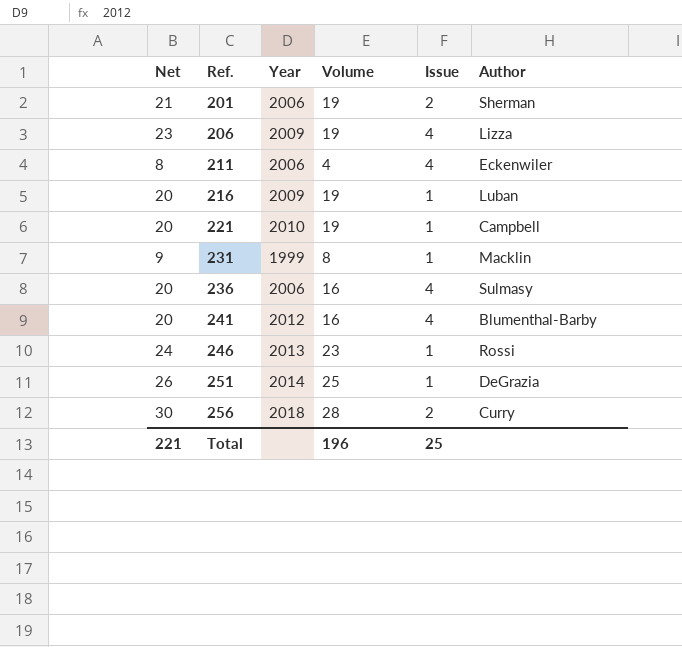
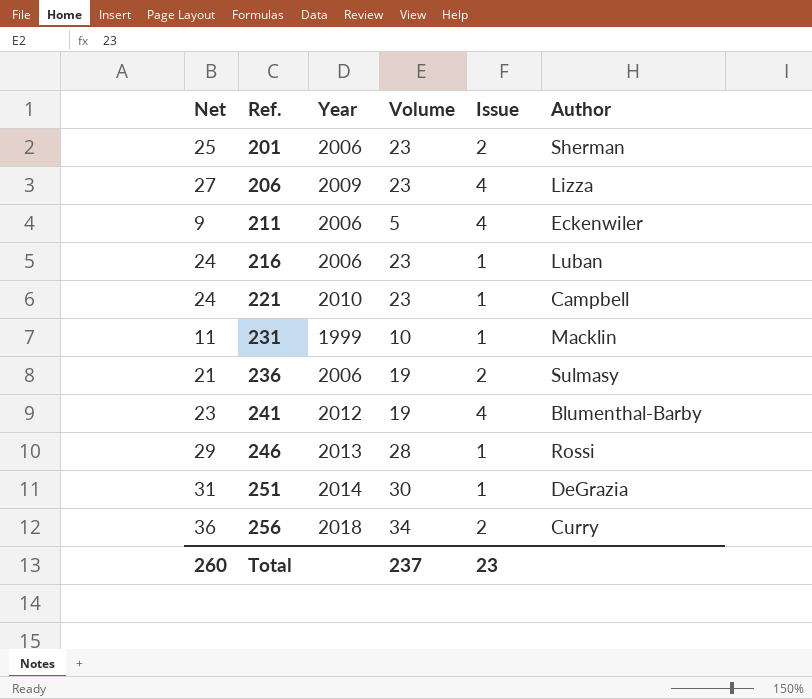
201 | Net: 21 -> 25
201 | Volume: 19 -> 23
206 | Net: 23 -> 27
206 | Volume: 19 -> 23
211 | Net: 8 -> 9
211 | Volume: 4 -> 5
216 | Net: 20 -> 24
216 | Year: 2009 -> 2006
216 | Volume: 19 -> 23
221 | Net: 20 -> 24
221 | Volume: 19 -> 23
231 | Net: 9 -> 11
231 | Volume: 8 -> 10
236 | Net: 20 -> 21
236 | Volume: 16 -> 19
236 | Issue: 4 -> 2
241 | Net: 20 -> 23
241 | Volume: 16 -> 19
246 | Net: 24 -> 29
246 | Volume: 23 -> 28
251 | Net: 26 -> 31
251 | Volume: 25 -> 30
256 | Net: 30 -> 36
256 | Volume: 28 -> 34
Total | Net: 221 -> 260
Total | Volume: 196 -> 237
Total | Issue: 25 -> 23

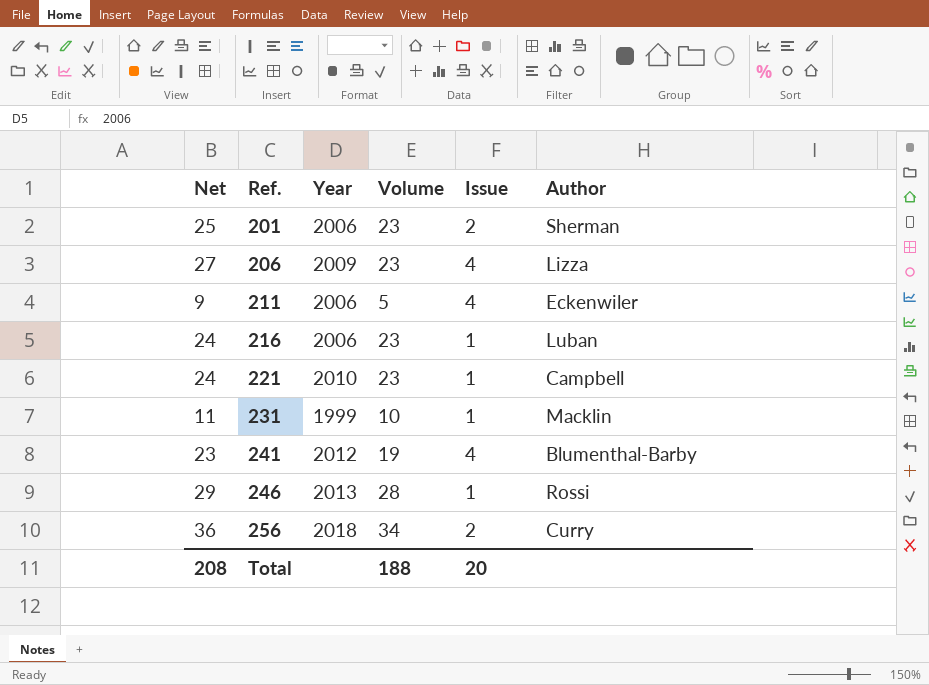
row 236: 21 | 2006 | 19 | 2 | Sulmasy -> none
row 251: 31 | 2014 | 30 | 1 | DeGrazia -> none
Total | Net: 260 -> 208
Total | Volume: 237 -> 188
Total | Issue: 23 -> 20

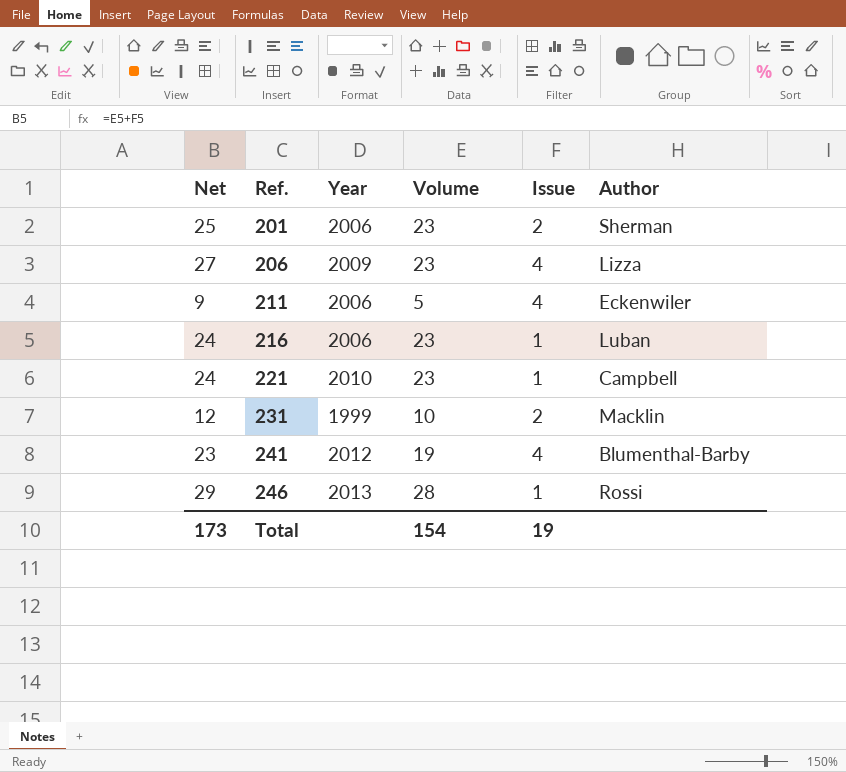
row 256: 36 | 2018 | 34 | 2 | Curry -> none
231 | Net: 11 -> 12
231 | Issue: 1 -> 2
Total | Net: 208 -> 173
Total | Volume: 188 -> 154
Total | Issue: 20 -> 19

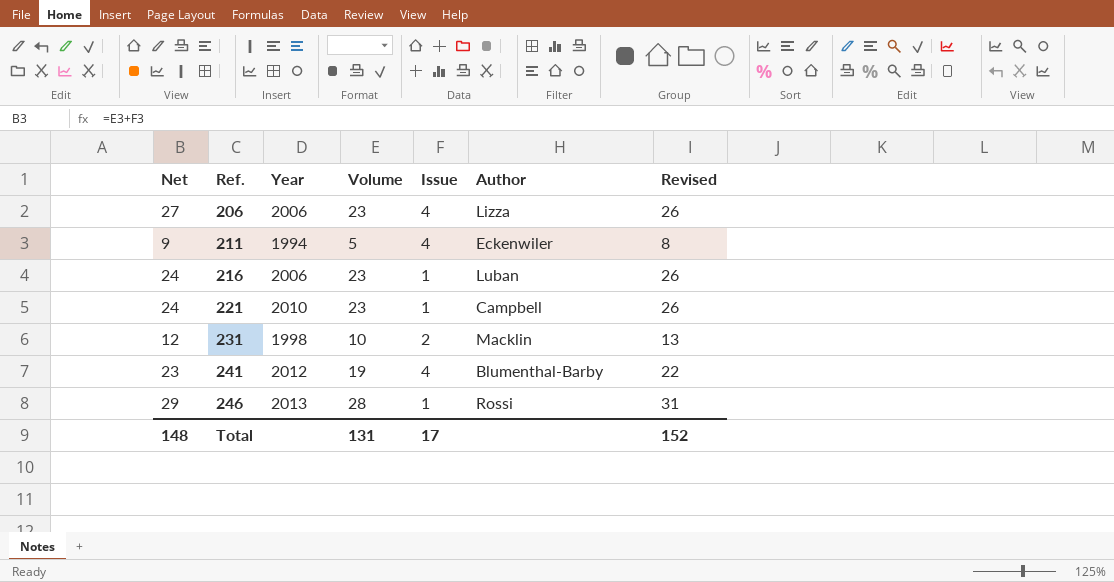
column Revised | formula: none -> [Volume] + 3
row 201: 25 | 2006 | 23 | 2 | Sherman -> none
206 | Year: 2009 -> 2006
211 | Year: 2006 -> 1994
231 | Year: 1999 -> 1998
Total | Net: 173 -> 148
Total | Volume: 154 -> 131
Total | Issue: 19 -> 17

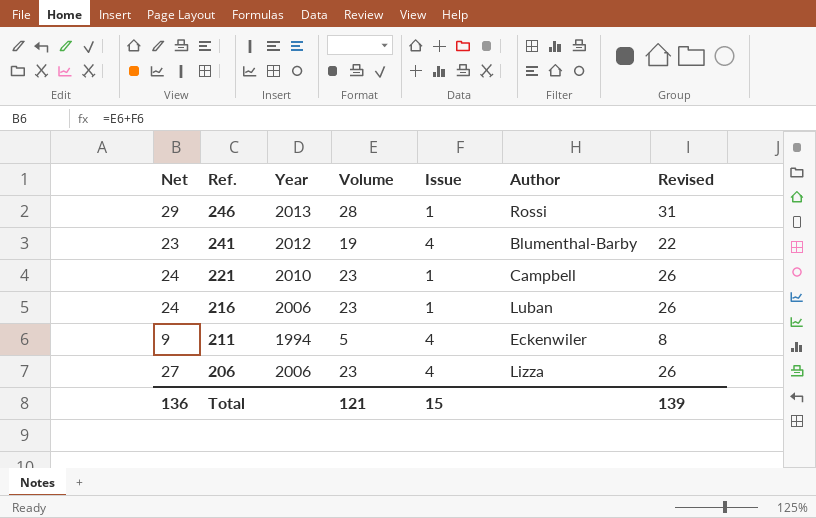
row order: Ref. ascending -> Ref. descending
row 231: 12 | 1998 | 10 | 2 | Macklin | 13 -> none
Total | Net: 148 -> 136
Total | Volume: 131 -> 121
Total | Issue: 17 -> 15
Total | Revised: 152 -> 139

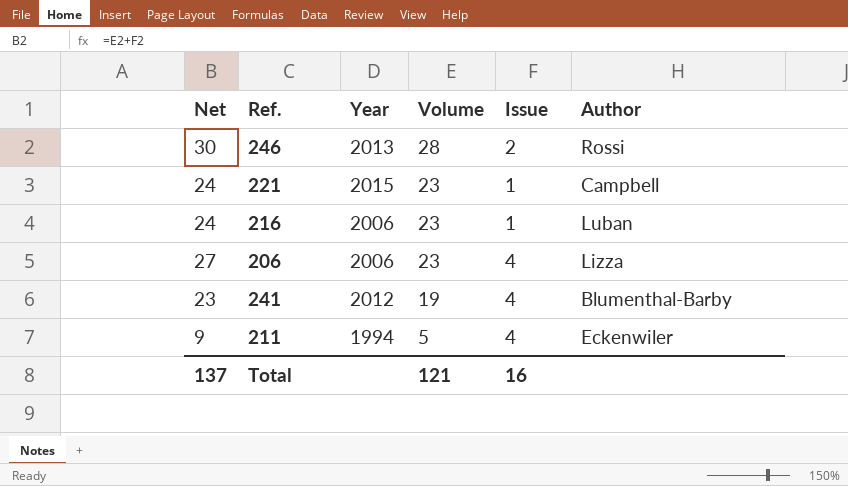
row order: Ref. descending -> Volume descending
column Revised | formula: [Volume] + 3 -> none
246 | Net: 29 -> 30
246 | Issue: 1 -> 2
221 | Year: 2010 -> 2015
Total | Net: 136 -> 137
Total | Issue: 15 -> 16

